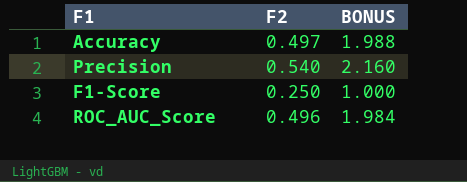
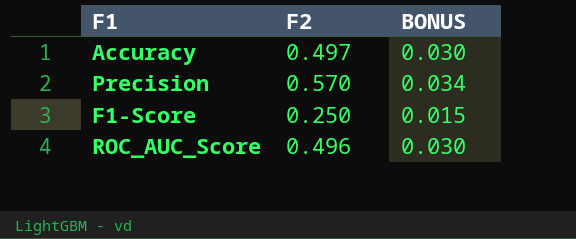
column BONUS | formula: [F2] * 4 -> [F2] * 0.06
Precision | F2: 0.540 -> 0.570

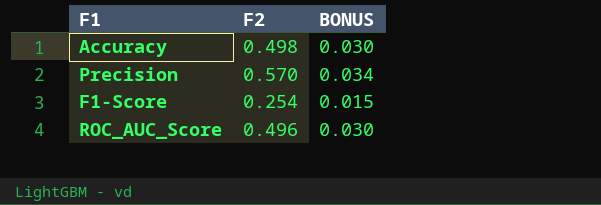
Accuracy | F2: 0.497 -> 0.498
F1-Score | F2: 0.250 -> 0.254

